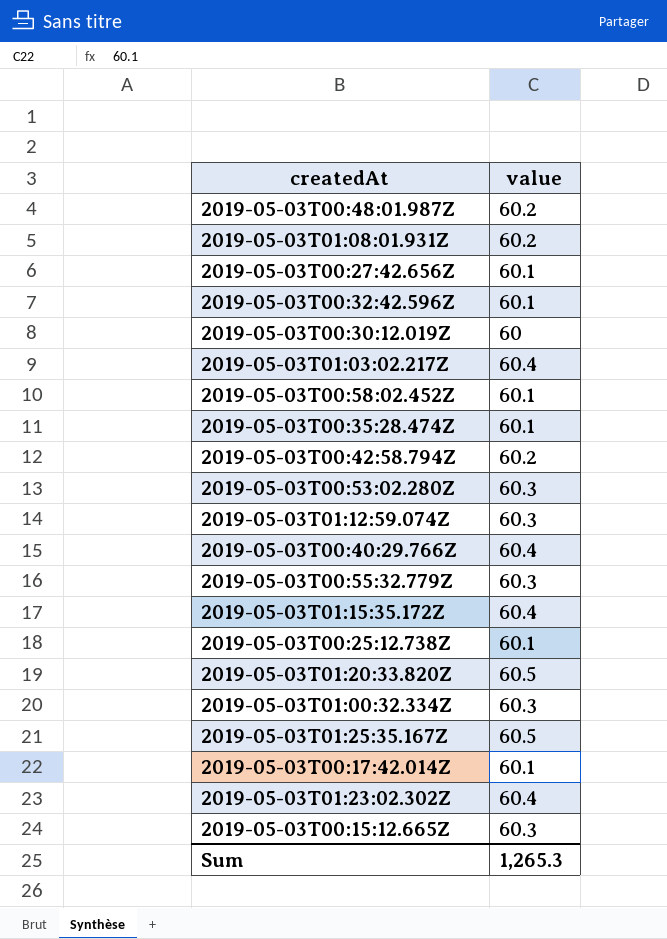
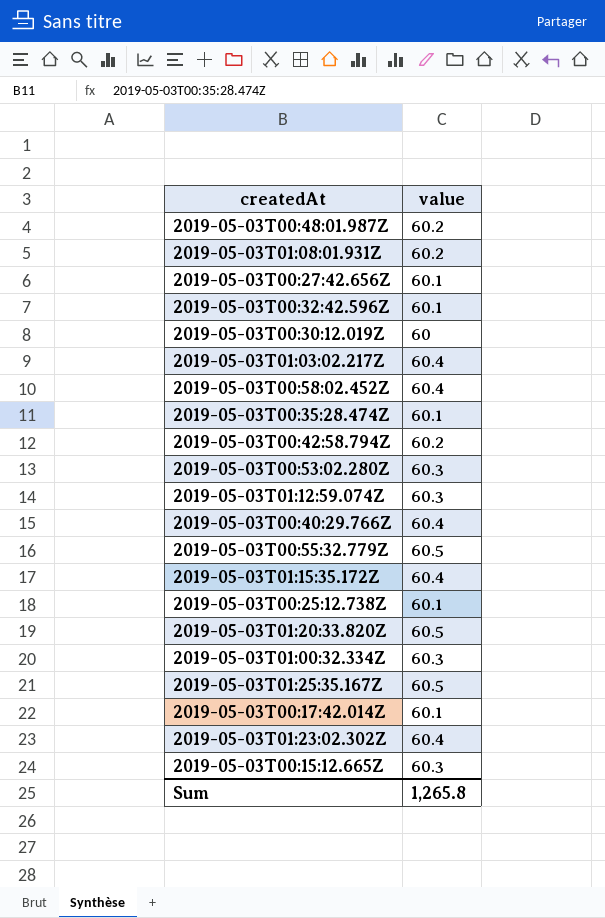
2019-05-03T00:58:02.452Z | value: 60.1 -> 60.4
2019-05-03T00:55:32.779Z | value: 60.3 -> 60.5
Sum | value: 1,265.3 -> 1,265.8

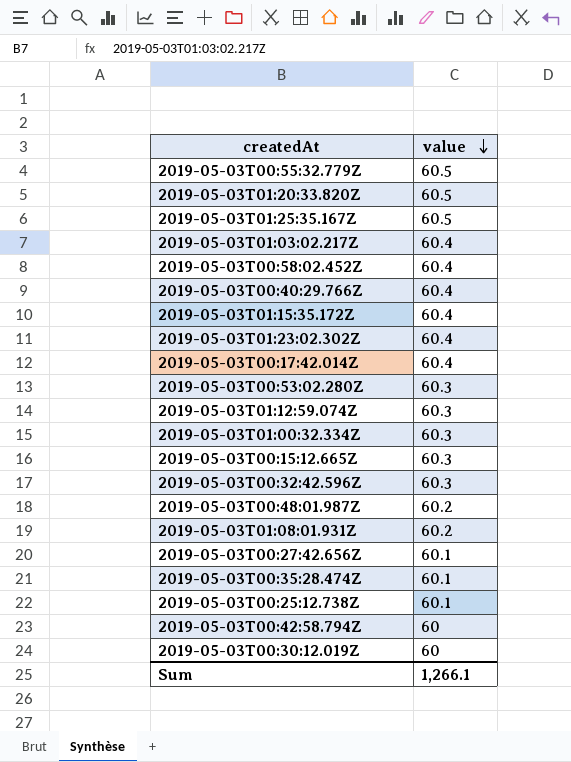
row order: none -> value descending
2019-05-03T00:17:42.014Z | value: 60.1 -> 60.4
2019-05-03T00:32:42.596Z | value: 60.1 -> 60.3
2019-05-03T00:42:58.794Z | value: 60.2 -> 60
Sum | value: 1,265.8 -> 1,266.1

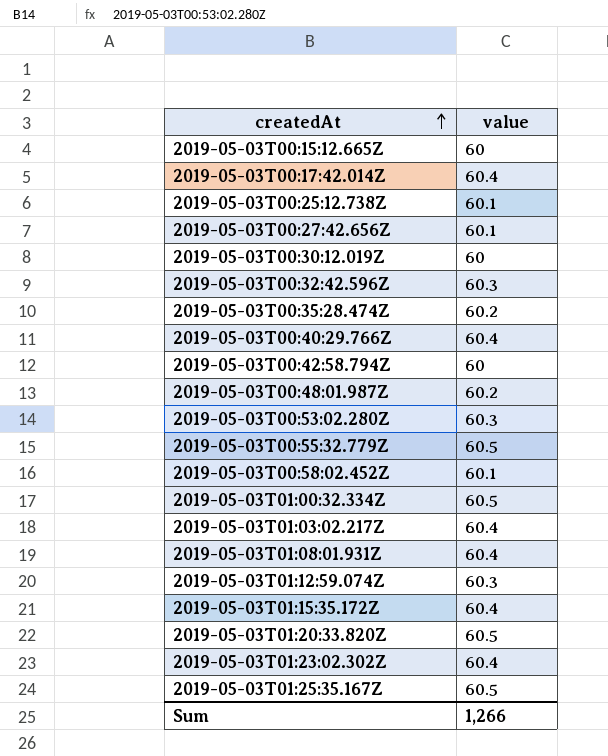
row order: value descending -> createdAt ascending
2019-05-03T00:15:12.665Z | value: 60.3 -> 60
2019-05-03T00:35:28.474Z | value: 60.1 -> 60.2
2019-05-03T00:58:02.452Z | value: 60.4 -> 60.1
2019-05-03T01:00:32.334Z | value: 60.3 -> 60.5
2019-05-03T01:08:01.931Z | value: 60.2 -> 60.4
Sum | value: 1,266.1 -> 1,266

